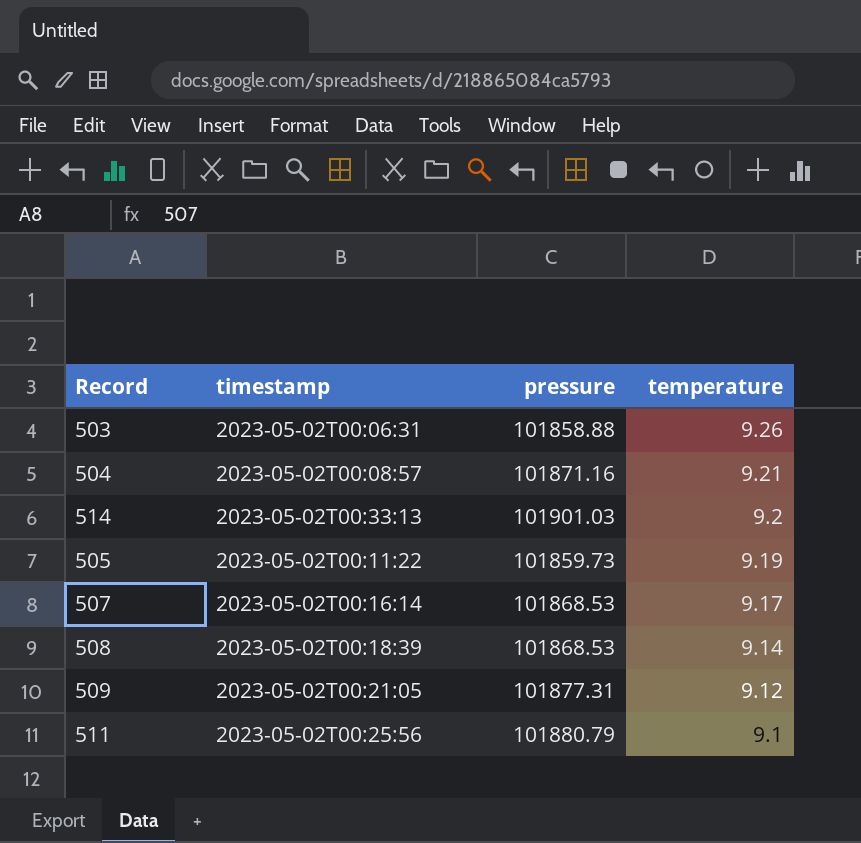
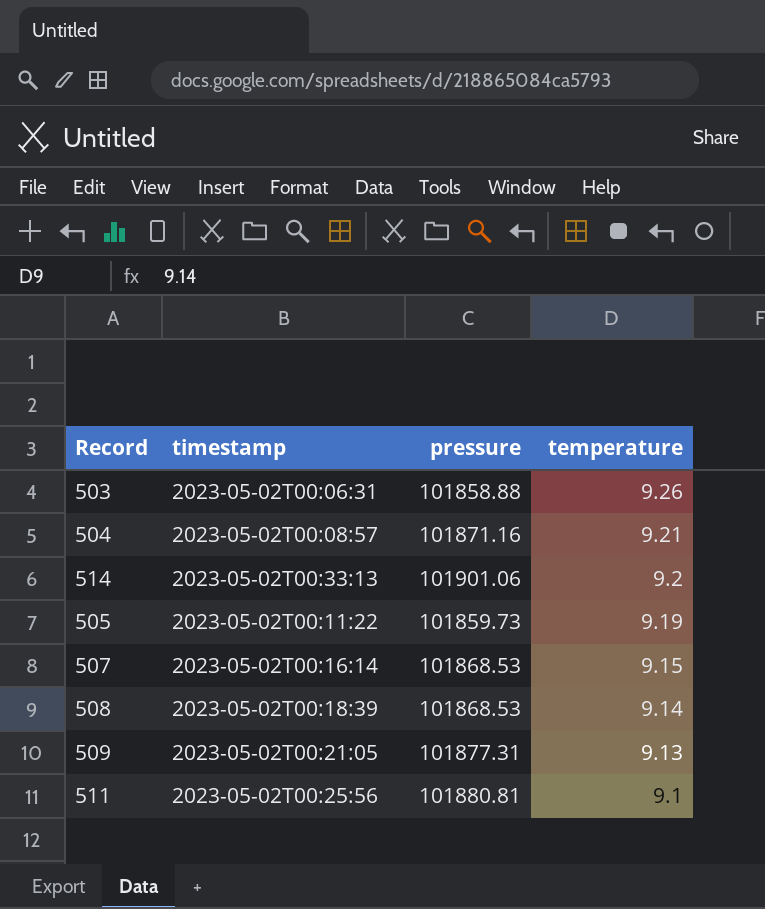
514 | pressure: 101901.03 -> 101901.06
507 | temperature: 9.17 -> 9.15
509 | temperature: 9.12 -> 9.13
511 | pressure: 101880.79 -> 101880.81

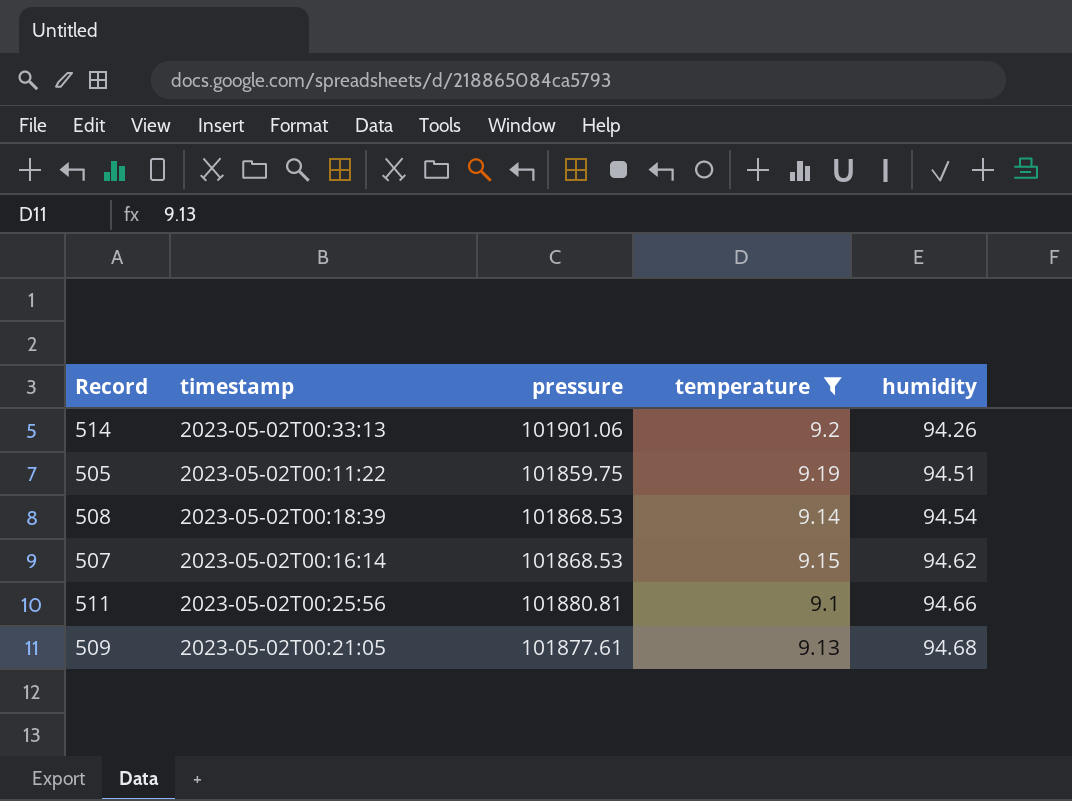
filter: none -> temperature <= 9.2
row order: temperature descending -> humidity ascending
column humidity | position: none -> 5
505 | pressure: 101859.73 -> 101859.75
509 | pressure: 101877.31 -> 101877.61

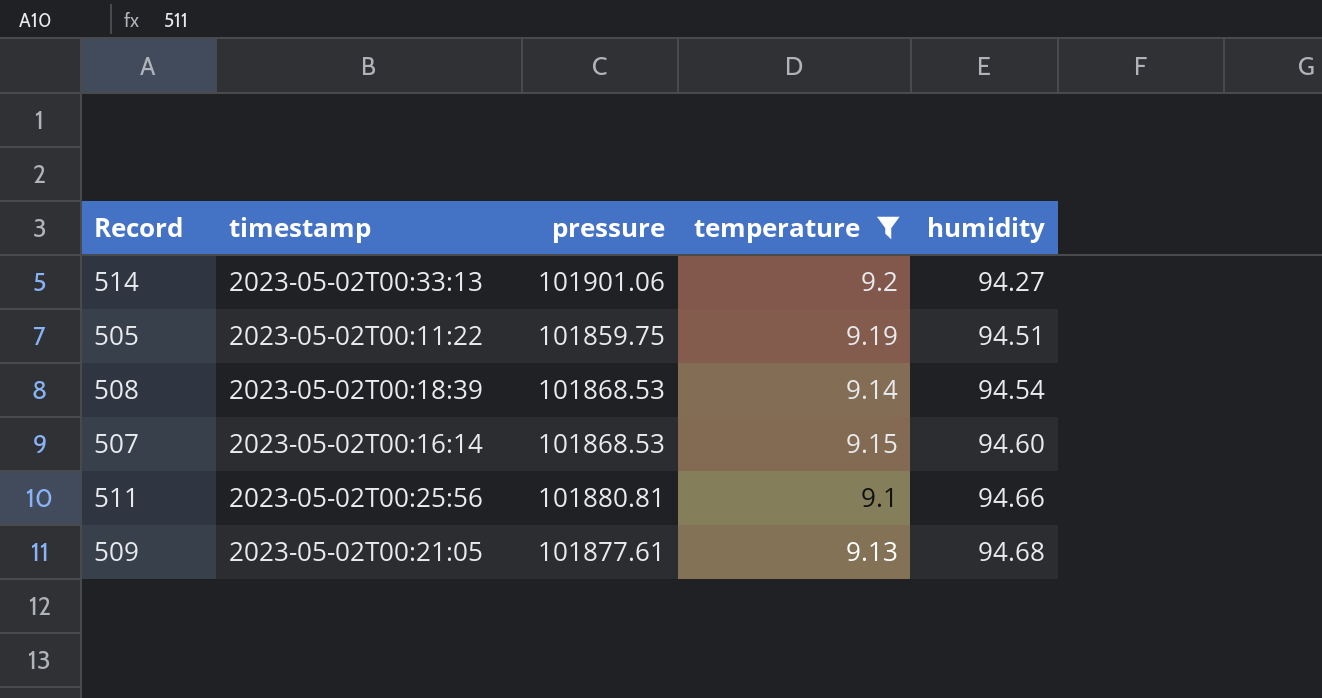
514 | humidity: 94.26 -> 94.27
507 | humidity: 94.62 -> 94.60

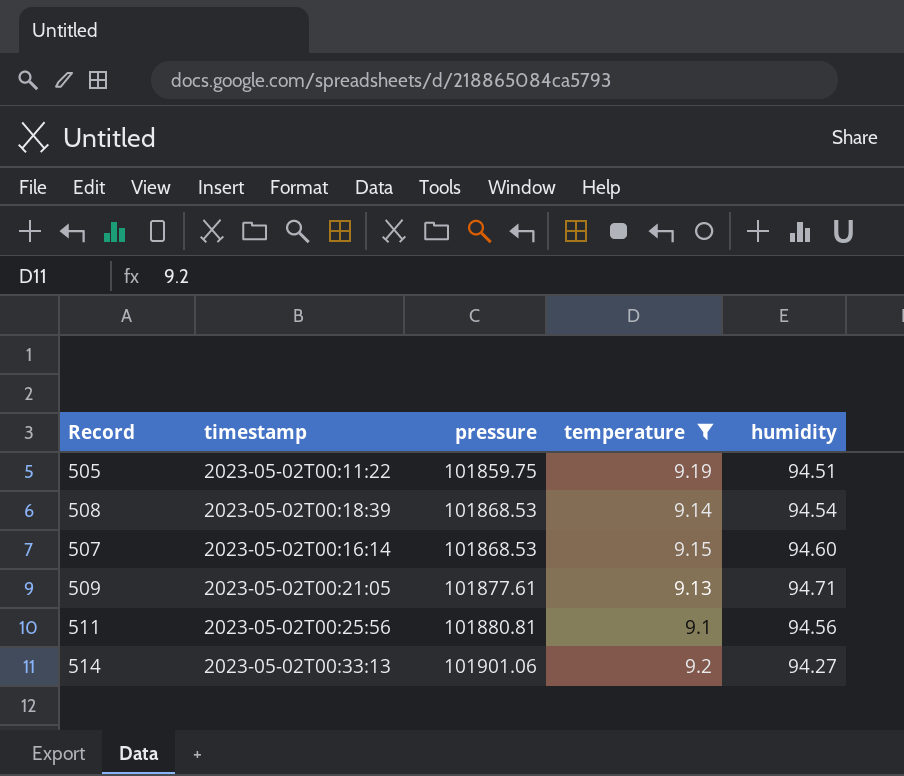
row order: humidity ascending -> pressure ascending
509 | humidity: 94.68 -> 94.71
511 | humidity: 94.66 -> 94.56

